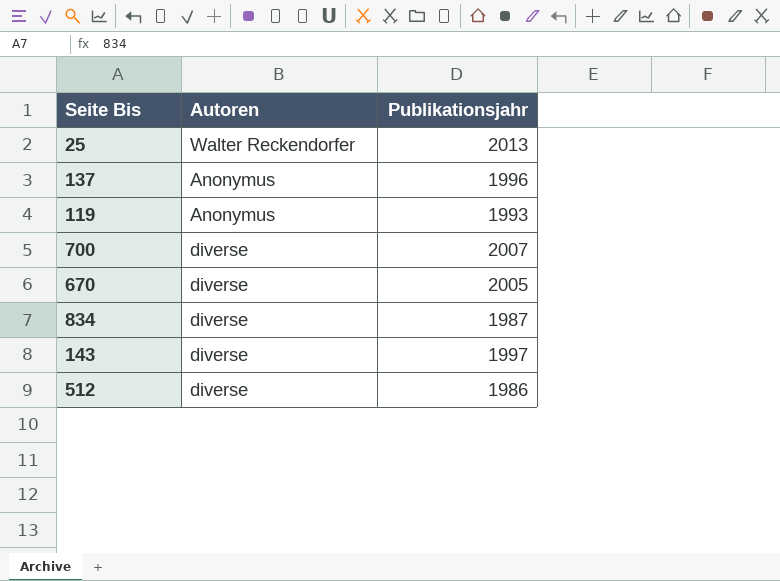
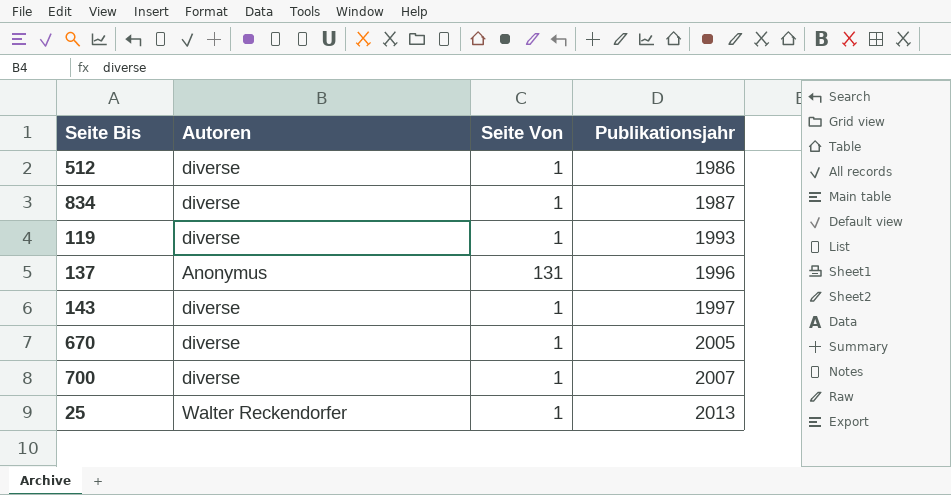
row order: none -> Publikationsjahr ascending
column Seite Von | position: none -> 3
119 | Autoren: Anonymus -> diverse

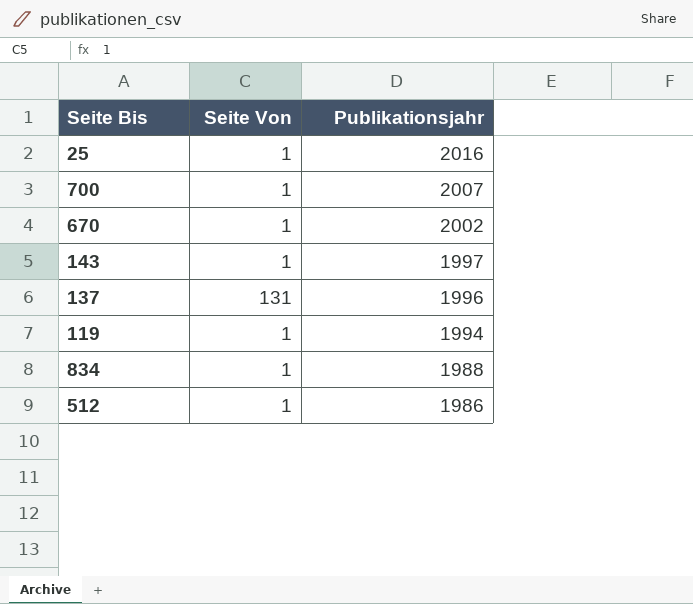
row order: Publikationsjahr ascending -> Publikationsjahr descending
column Autoren | position: 2 -> none
25 | Publikationsjahr: 2013 -> 2016
670 | Publikationsjahr: 2005 -> 2002
119 | Publikationsjahr: 1993 -> 1994
834 | Publikationsjahr: 1987 -> 1988

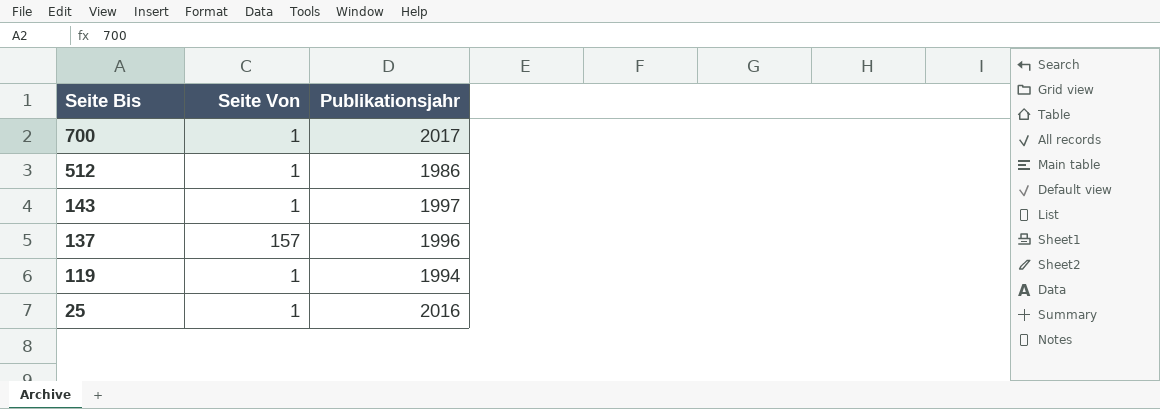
row order: Publikationsjahr descending -> Seite Bis descending
row 670: 1 | 2002 -> none
row 834: 1 | 1988 -> none
700 | Publikationsjahr: 2007 -> 2017
137 | Seite Von: 131 -> 157

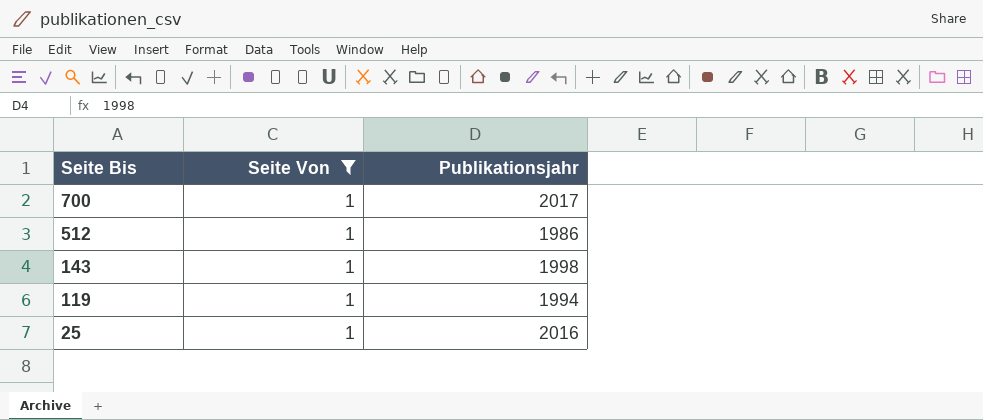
filter: none -> Seite Von = 1
143 | Publikationsjahr: 1997 -> 1998

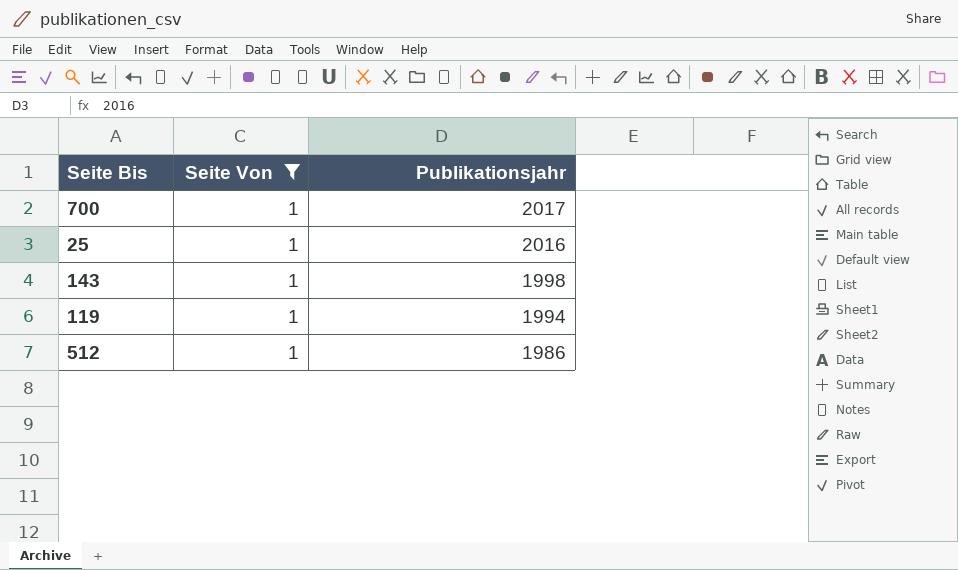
row order: Seite Bis descending -> Publikationsjahr descending

